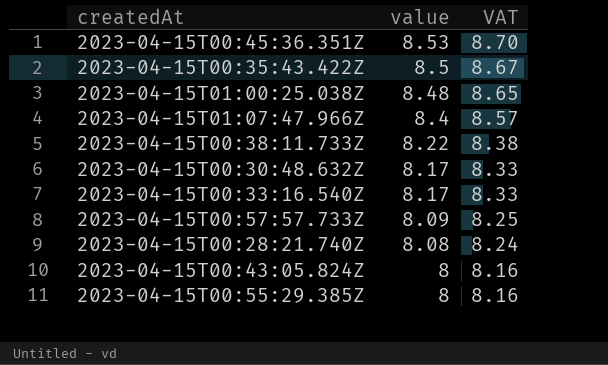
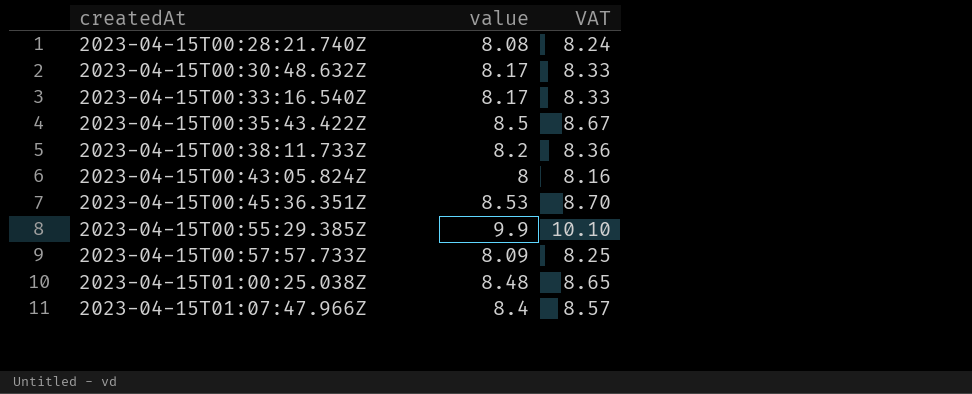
row order: value descending -> createdAt ascending
2023-04-15T00:38:11.733Z | value: 8.22 -> 8.2
2023-04-15T00:38:11.733Z | VAT: 8.38 -> 8.36
2023-04-15T00:55:29.385Z | value: 8 -> 9.9
2023-04-15T00:55:29.385Z | VAT: 8.16 -> 10.10

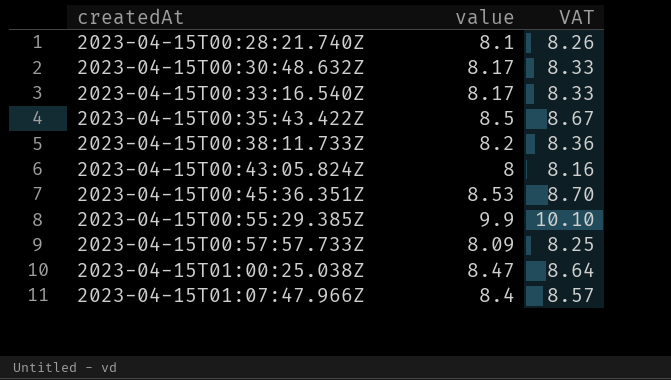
2023-04-15T00:28:21.740Z | value: 8.08 -> 8.1
2023-04-15T00:28:21.740Z | VAT: 8.24 -> 8.26
2023-04-15T01:00:25.038Z | value: 8.48 -> 8.47
2023-04-15T01:00:25.038Z | VAT: 8.65 -> 8.64

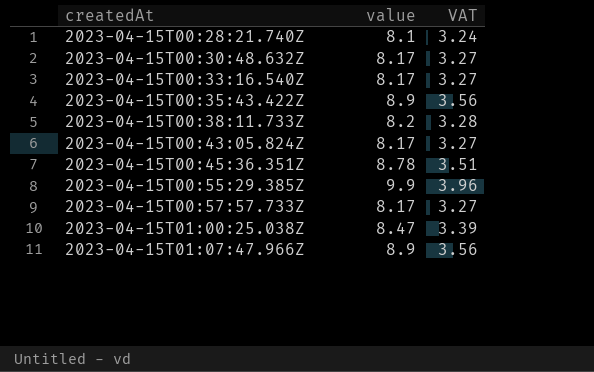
column VAT | formula: [value] * 1.02 -> [value] * 0.4
2023-04-15T00:35:43.422Z | value: 8.5 -> 8.9
2023-04-15T00:43:05.824Z | value: 8 -> 8.17
2023-04-15T00:45:36.351Z | value: 8.53 -> 8.78
2023-04-15T00:57:57.733Z | value: 8.09 -> 8.17
2023-04-15T01:07:47.966Z | value: 8.4 -> 8.9

